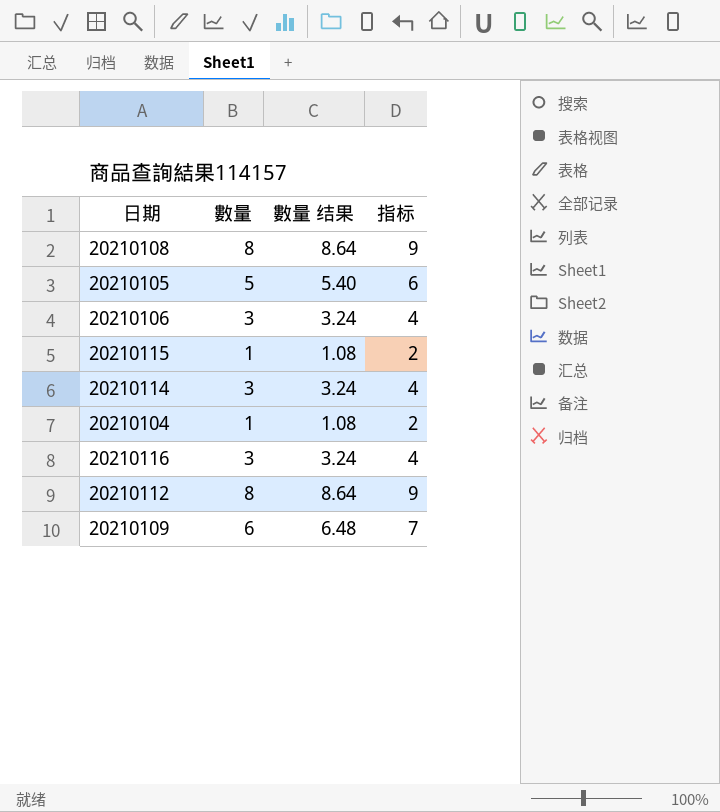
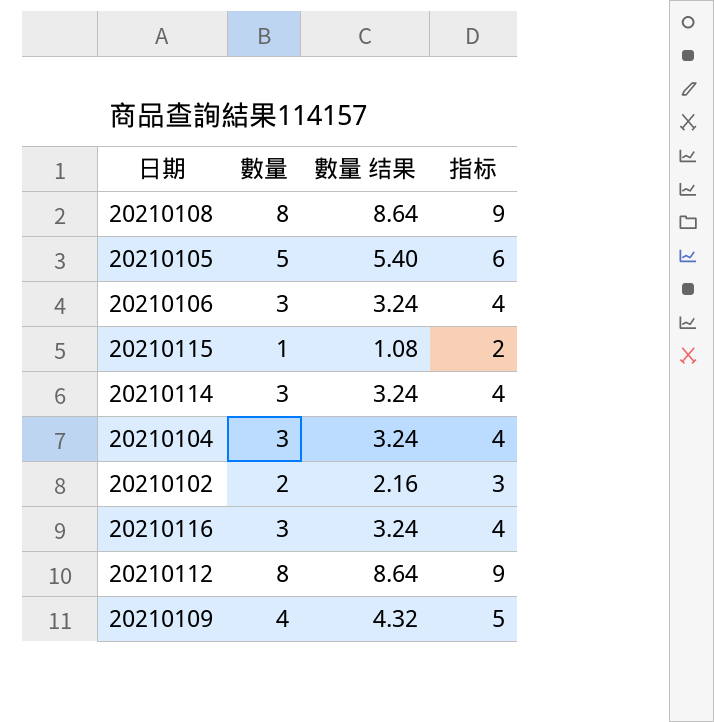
20210104 | 數量: 1 -> 3
20210104 | 數量 结果: 1.08 -> 3.24
20210104 | 指标: 2 -> 4
row 20210102: none -> 2 | 2.16 | 3
20210109 | 數量: 6 -> 4
20210109 | 數量 结果: 6.48 -> 4.32
20210109 | 指标: 7 -> 5

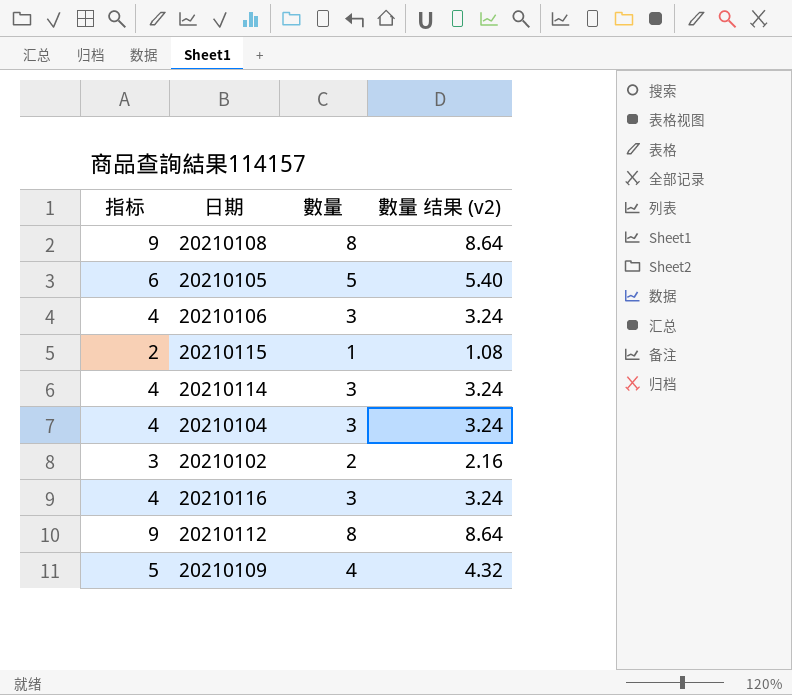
column 指标 | position: 4 -> 1
column name: 數量 结果 -> 數量 结果 (v2)

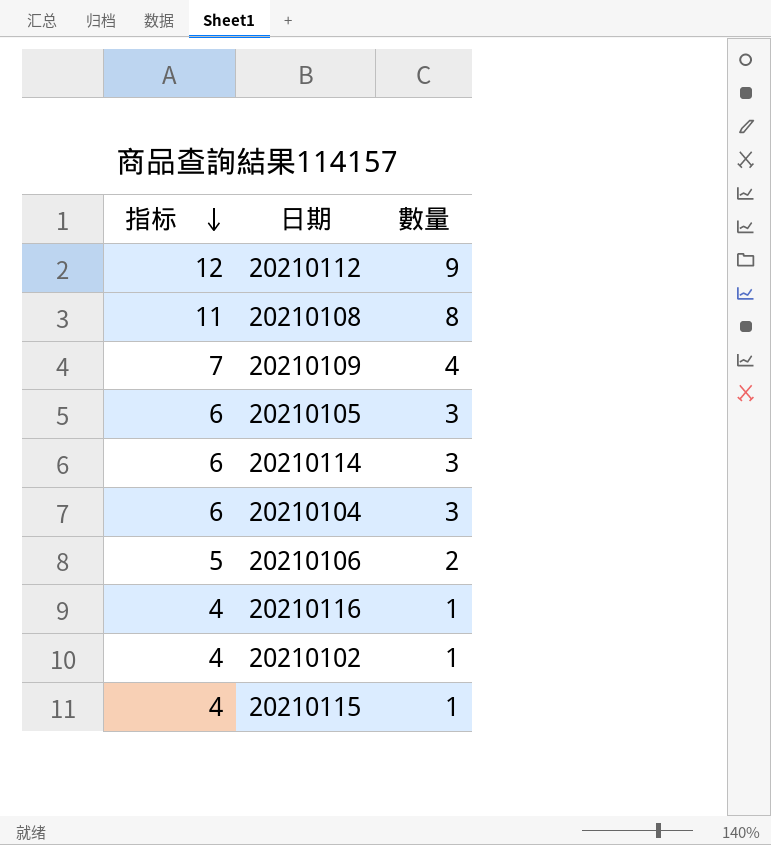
row order: none -> 指标 descending
column 數量 结果 (v2) | formula: [數量] * 1.08 -> none
column 指标 | formula: [數量] + 1 -> [數量] + 3
20210112 | 數量: 8 -> 9
20210105 | 數量: 5 -> 3
20210106 | 數量: 3 -> 2
20210116 | 數量: 3 -> 1
20210102 | 數量: 2 -> 1

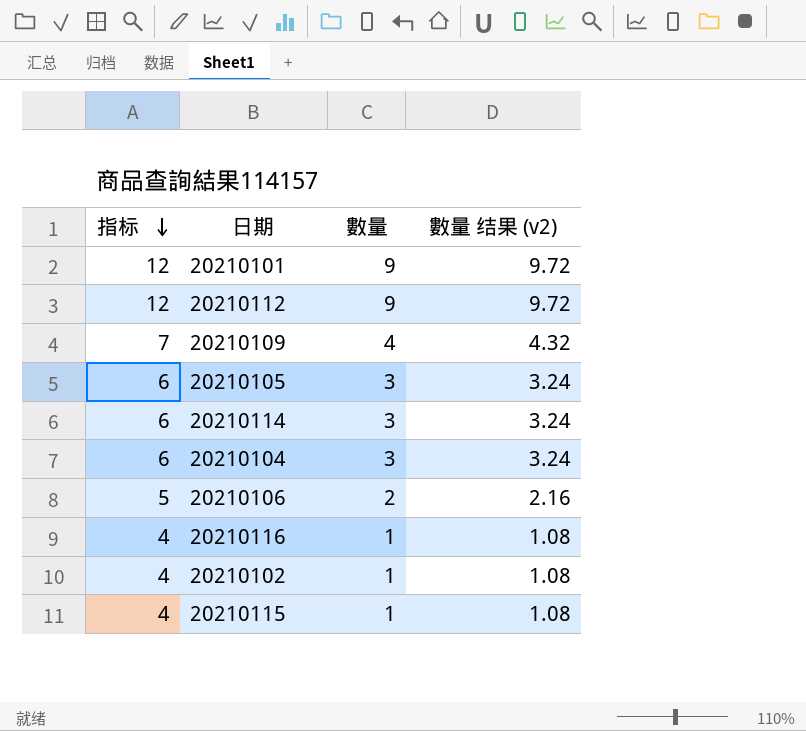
column 數量 结果 (v2) | formula: none -> [數量] * 1.08
row 20210108: 11 | 8 -> none
row 20210101: none -> 12 | 9 | 9.72

